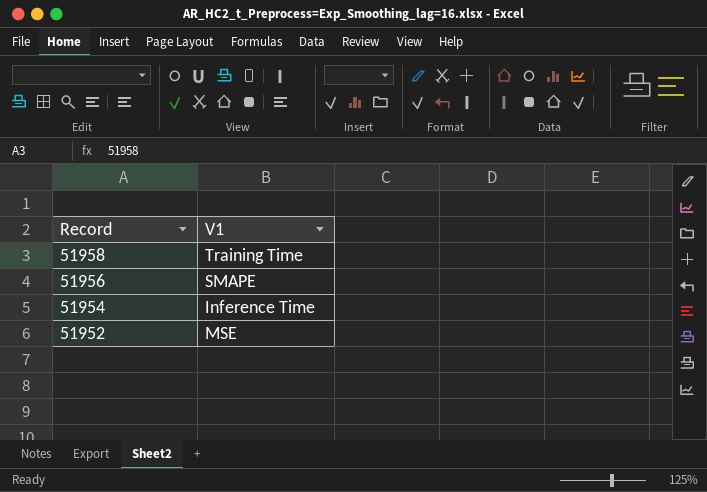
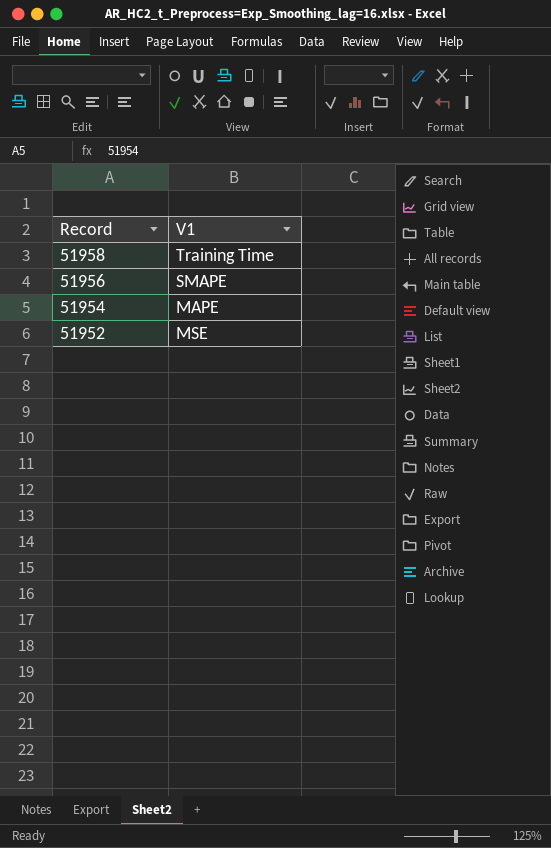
51954 | V1: Inference Time -> MAPE

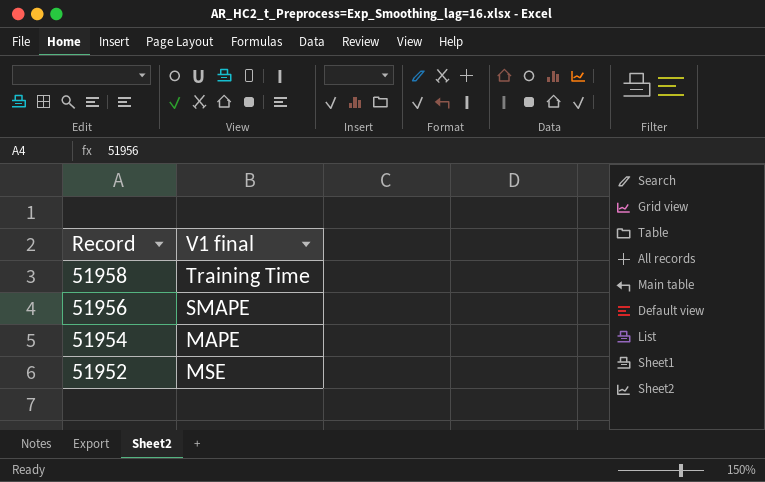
column name: V1 -> V1 final

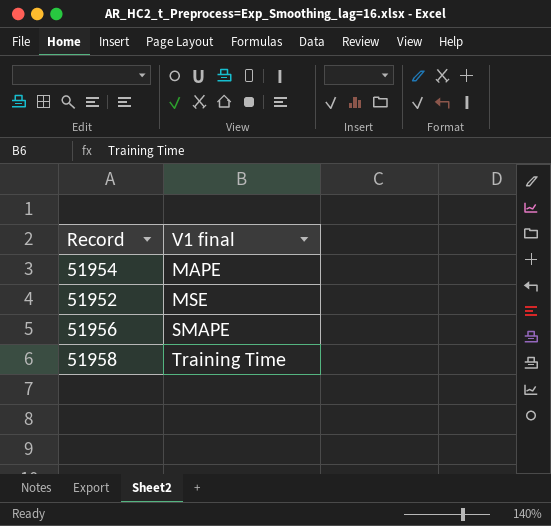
row order: Record descending -> V1 final ascending

